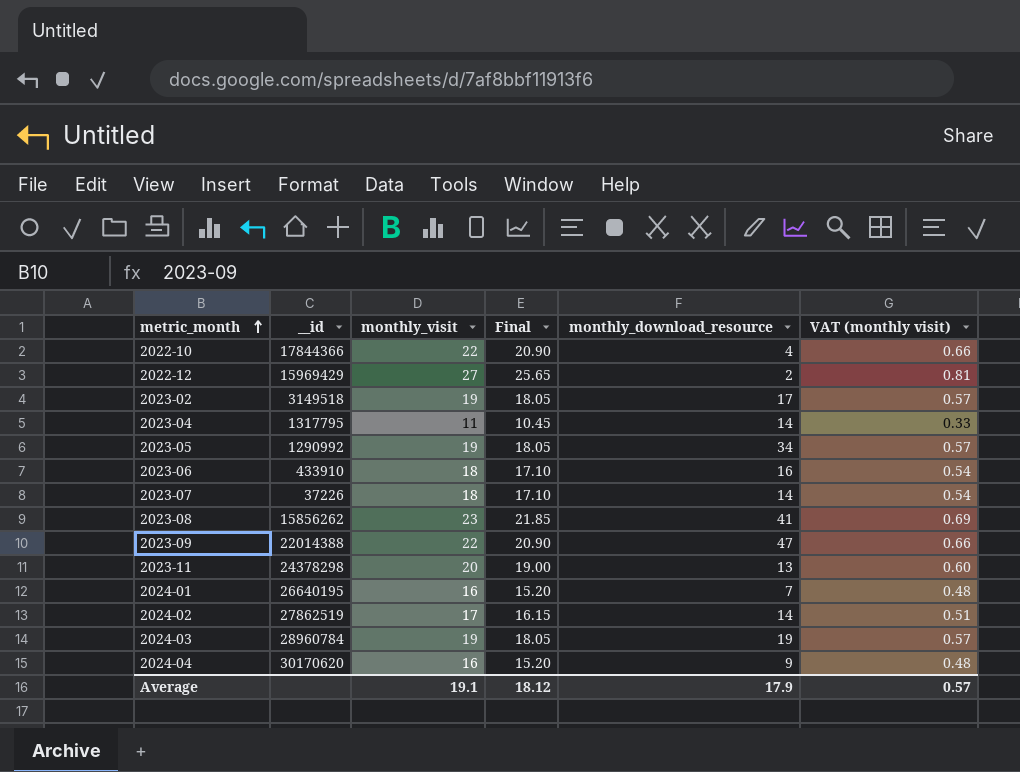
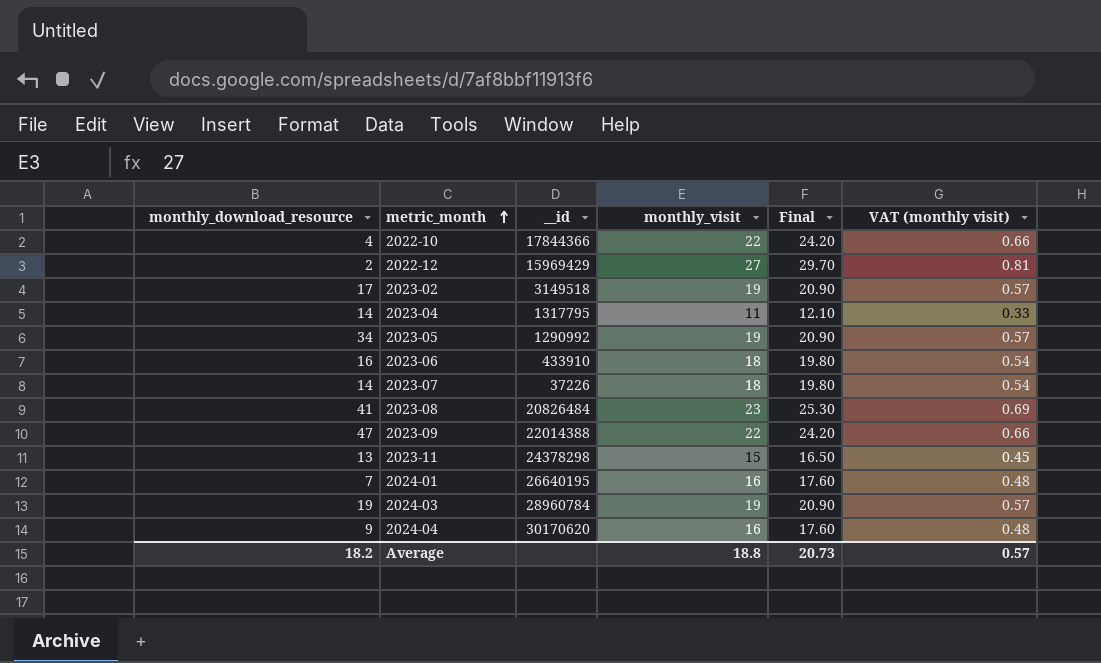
column monthly_download_resource | position: 5 -> 1
column Final | formula: [monthly_visit] * 0.95 -> [monthly_visit] * 1.1
row 2024-02: 27862519 | 17 | 16.15 | 14 | 0.51 -> none
2023-08 | __id: 15856262 -> 20826484
2023-11 | monthly_visit: 20 -> 15
2023-11 | VAT (monthly visit): 0.60 -> 0.45
Average | monthly_download_resource: 17.9 -> 18.2
Average | monthly_visit: 19.1 -> 18.8
Average | Final: 18.12 -> 20.73

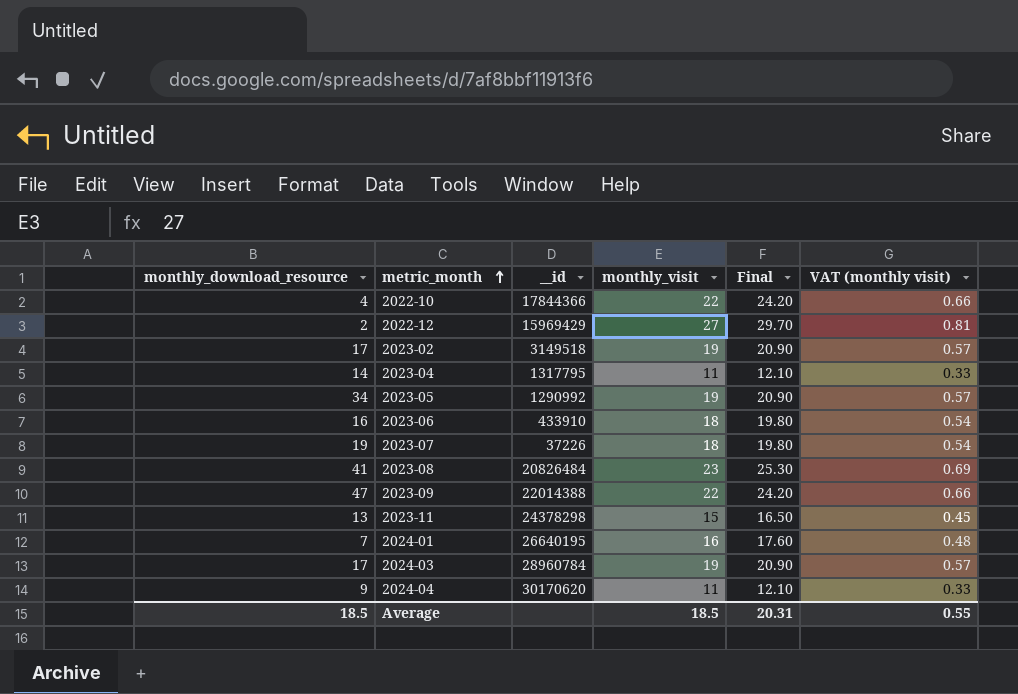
2023-07 | monthly_download_resource: 14 -> 19
2024-03 | monthly_download_resource: 19 -> 17
2024-04 | monthly_visit: 16 -> 11
2024-04 | Final: 17.60 -> 12.10
2024-04 | VAT (monthly visit): 0.48 -> 0.33
Average | monthly_download_resource: 18.2 -> 18.5
Average | monthly_visit: 18.8 -> 18.5
Average | Final: 20.73 -> 20.31
Average | VAT (monthly visit): 0.57 -> 0.55

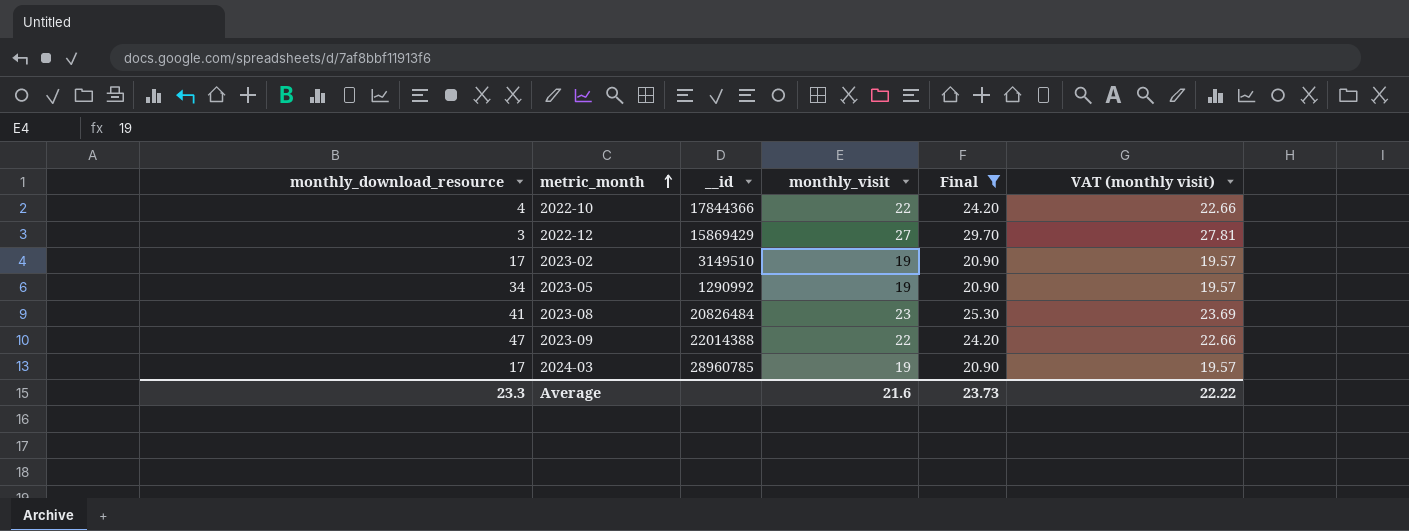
filter: none -> Final >= 20.90
column VAT (monthly visit) | formula: [monthly_visit] * 0.03 -> [monthly_visit] * 1.03
2022-12 | monthly_download_resource: 2 -> 3
2022-12 | __id: 15969429 -> 15869429
2023-02 | __id: 3149518 -> 3149510
2024-03 | __id: 28960784 -> 28960785
Average | monthly_download_resource: 18.5 -> 23.3
Average | monthly_visit: 18.5 -> 21.6
Average | Final: 20.31 -> 23.73
Average | VAT (monthly visit): 0.55 -> 22.22

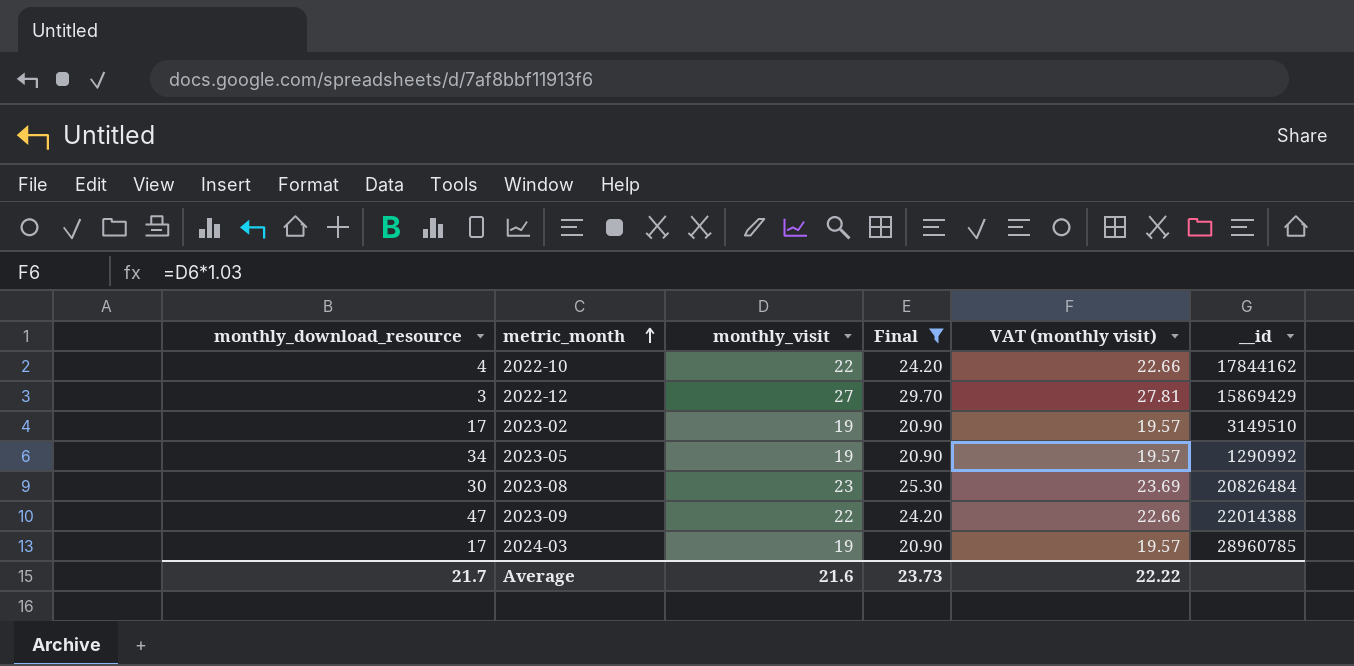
column __id | position: 3 -> 6
2022-10 | __id: 17844366 -> 17844162
2023-08 | monthly_download_resource: 41 -> 30
Average | monthly_download_resource: 23.3 -> 21.7

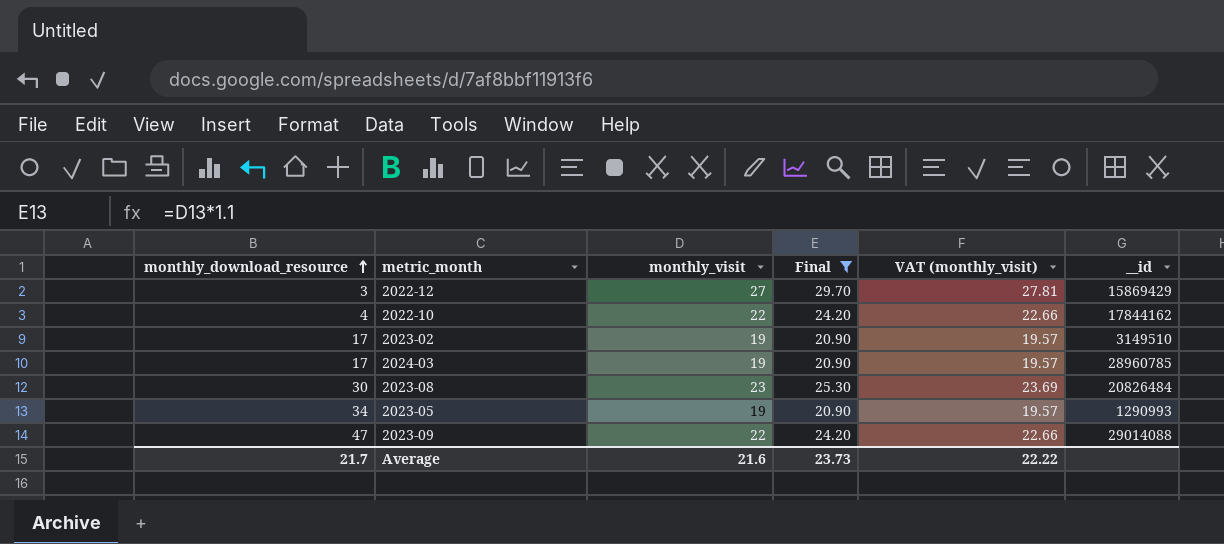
row order: metric_month ascending -> monthly_download_resource ascending
column name: VAT (monthly visit) -> VAT (monthly_visit)
2023-05 | __id: 1290992 -> 1290993
2023-09 | __id: 22014388 -> 29014088

